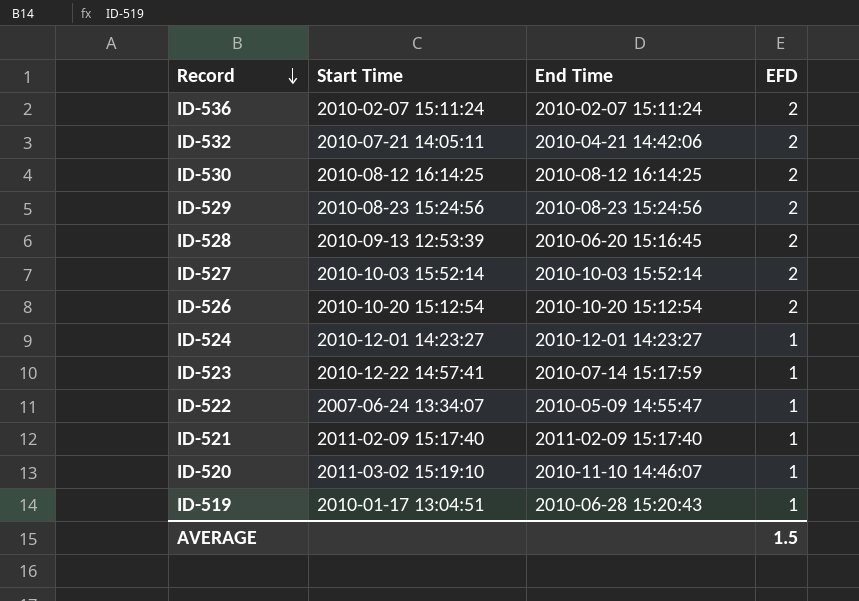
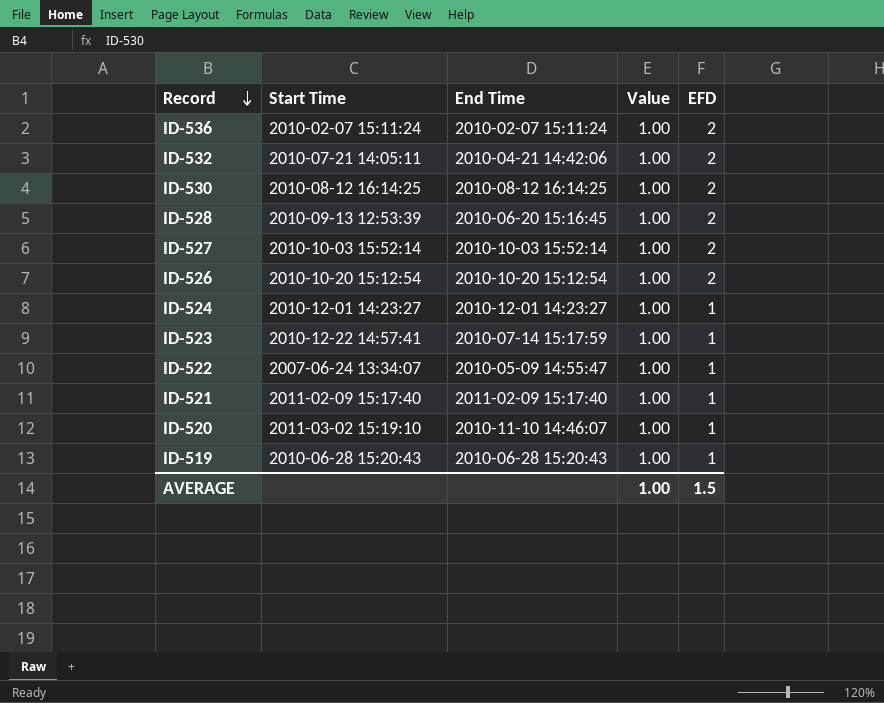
column Value | position: none -> 4
row ID-529: 2010-08-23 15:24:56 | 2010-08-23 15:24:56 | 2 -> none
ID-519 | Start Time: 2010-01-17 13:04:51 -> 2010-06-28 15:20:43

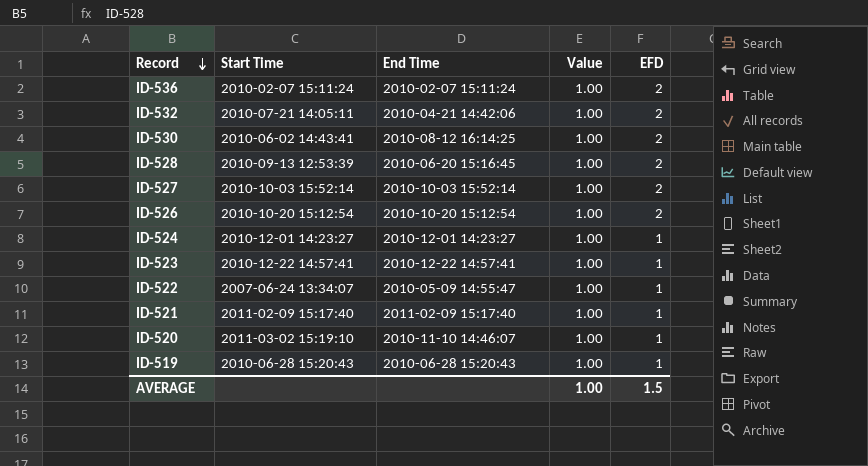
ID-530 | Start Time: 2010-08-12 16:14:25 -> 2010-06-02 14:43:41
ID-523 | End Time: 2010-07-14 15:17:59 -> 2010-12-22 14:57:41

